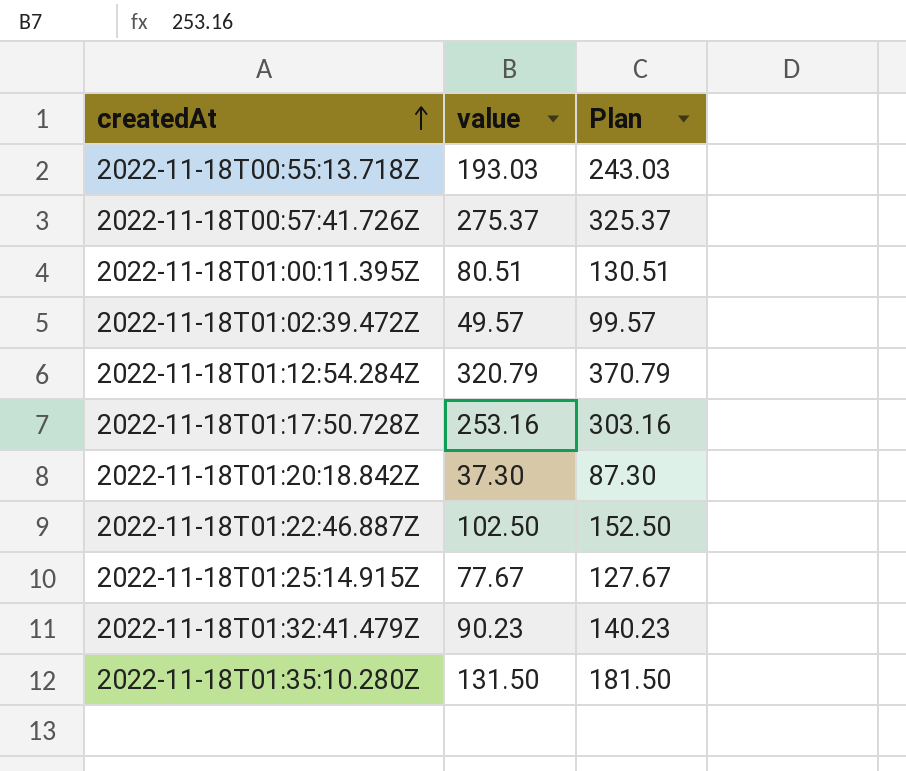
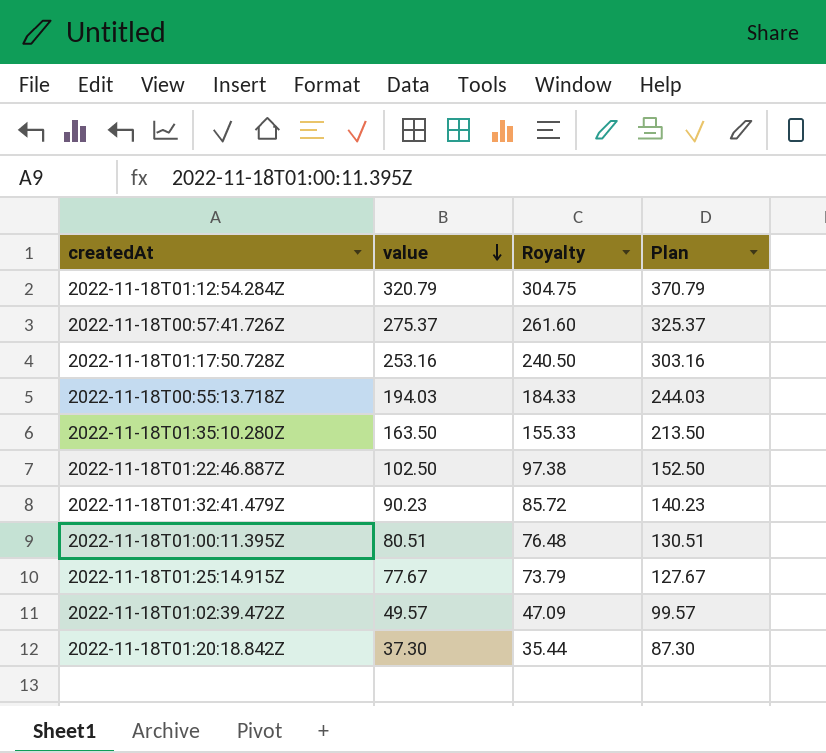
row order: createdAt ascending -> value descending
column Royalty | formula: none -> [value] * 0.95
2022-11-18T00:55:13.718Z | value: 193.03 -> 194.03
2022-11-18T00:55:13.718Z | Plan: 243.03 -> 244.03
2022-11-18T01:35:10.280Z | value: 131.50 -> 163.50
2022-11-18T01:35:10.280Z | Plan: 181.50 -> 213.50

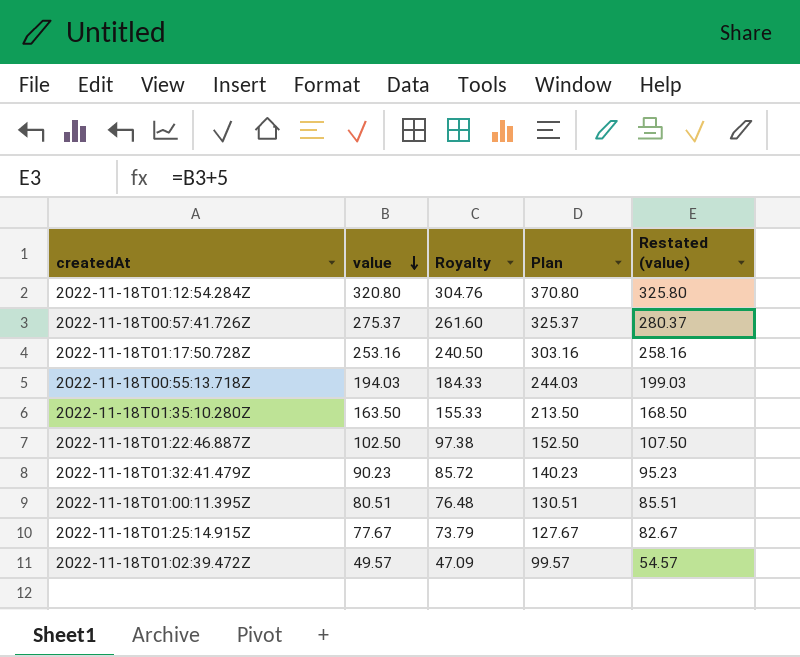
column Restated (value) | formula: none -> [value] + 5
row 2022-11-18T01:20:18.842Z: 37.30 | 35.44 | 87.30 -> none
2022-11-18T01:12:54.284Z | value: 320.79 -> 320.80
2022-11-18T01:12:54.284Z | Royalty: 304.75 -> 304.76
2022-11-18T01:12:54.284Z | Plan: 370.79 -> 370.80

